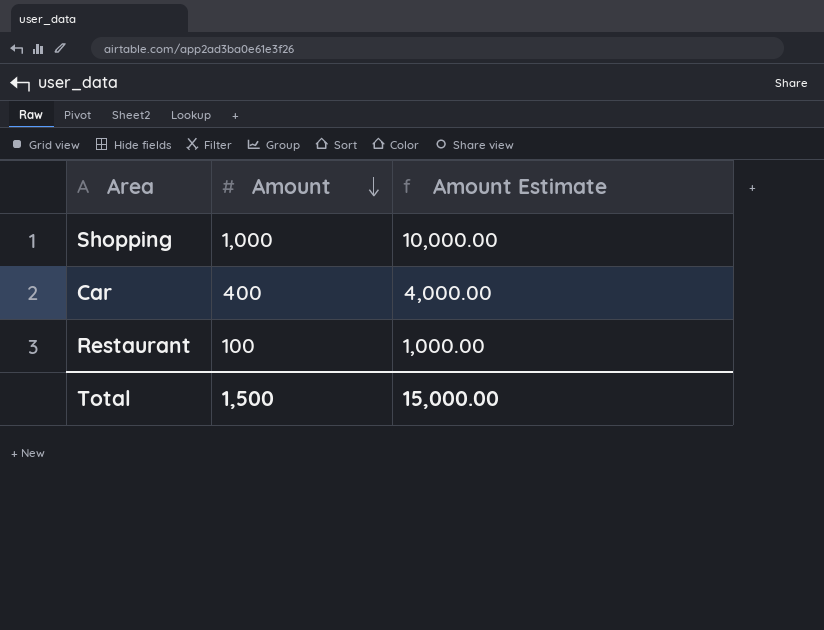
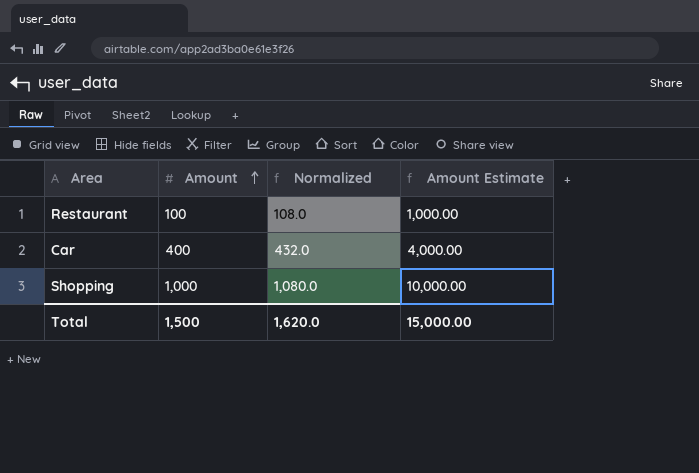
row order: Amount descending -> Amount ascending
column Normalized | formula: none -> [Amount] * 1.08

